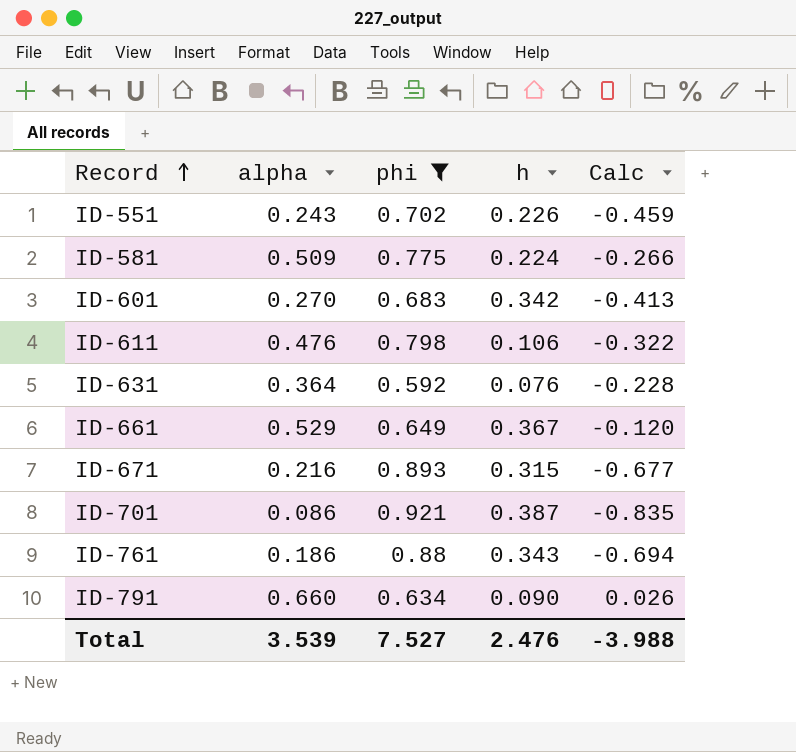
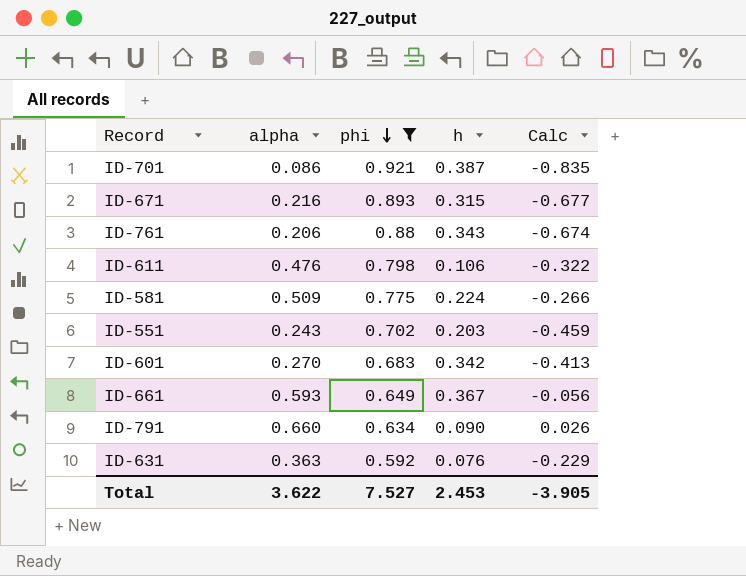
row order: Record ascending -> phi descending
ID-761 | alpha: 0.186 -> 0.206
ID-761 | Calc: -0.694 -> -0.674
ID-551 | h: 0.226 -> 0.203
ID-661 | alpha: 0.529 -> 0.593
ID-661 | Calc: -0.120 -> -0.056
ID-631 | alpha: 0.364 -> 0.363
ID-631 | Calc: -0.228 -> -0.229
Total | alpha: 3.539 -> 3.622
Total | h: 2.476 -> 2.453
Total | Calc: -3.988 -> -3.905

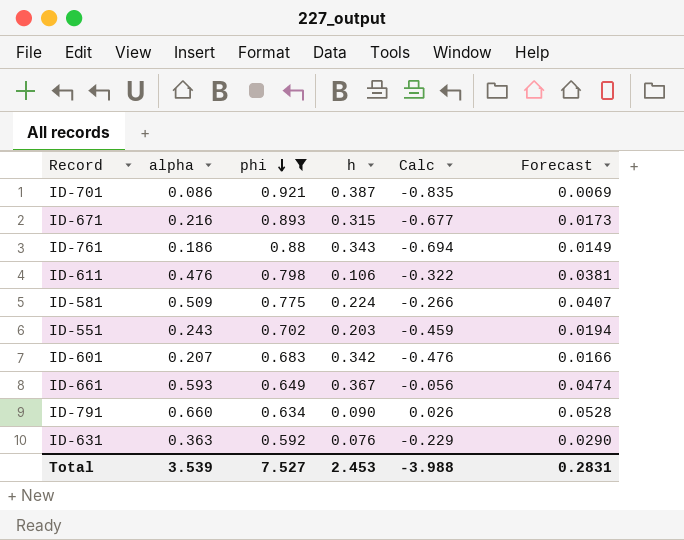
column Forecast | formula: none -> [alpha] * 0.08
ID-761 | alpha: 0.206 -> 0.186
ID-761 | Calc: -0.674 -> -0.694
ID-601 | alpha: 0.270 -> 0.207
ID-601 | Calc: -0.413 -> -0.476
Total | alpha: 3.622 -> 3.539
Total | Calc: -3.905 -> -3.988

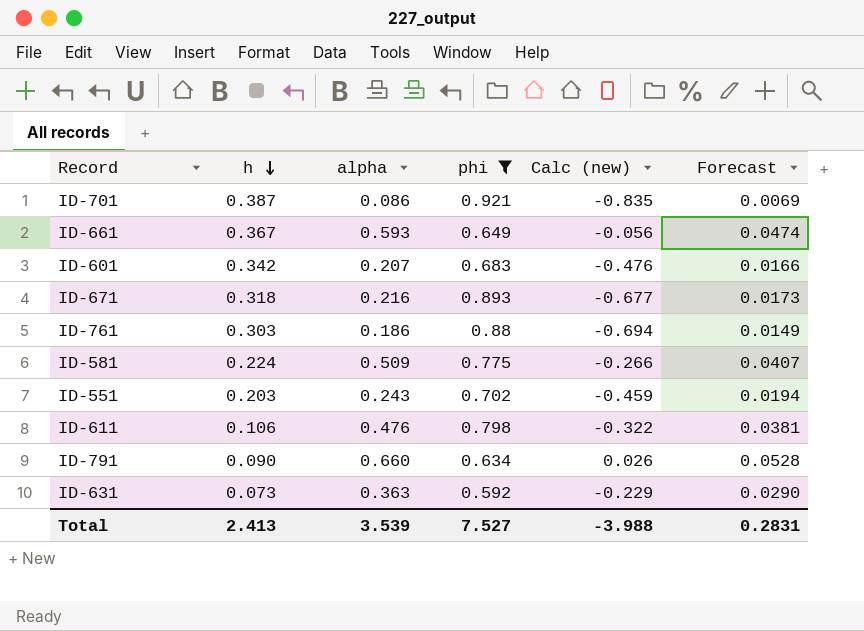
row order: phi descending -> h descending
column h | position: 4 -> 2
column name: Calc -> Calc (new)
ID-671 | h: 0.315 -> 0.318
ID-761 | h: 0.343 -> 0.303
ID-631 | h: 0.076 -> 0.073
Total | h: 2.453 -> 2.413

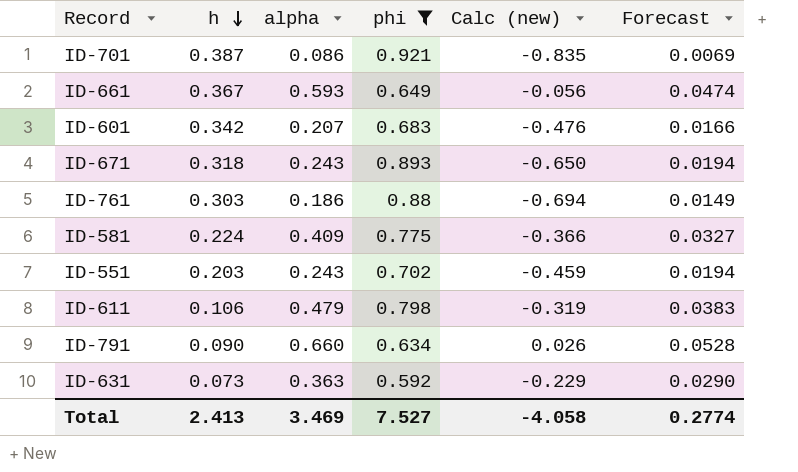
ID-671 | alpha: 0.216 -> 0.243
ID-671 | Calc (new): -0.677 -> -0.650
ID-671 | Forecast: 0.0173 -> 0.0194
ID-581 | alpha: 0.509 -> 0.409
ID-581 | Calc (new): -0.266 -> -0.366
ID-581 | Forecast: 0.0407 -> 0.0327
ID-611 | alpha: 0.476 -> 0.479
ID-611 | Calc (new): -0.322 -> -0.319
ID-611 | Forecast: 0.0381 -> 0.0383
Total | alpha: 3.539 -> 3.469
Total | Calc (new): -3.988 -> -4.058
Total | Forecast: 0.2831 -> 0.2774

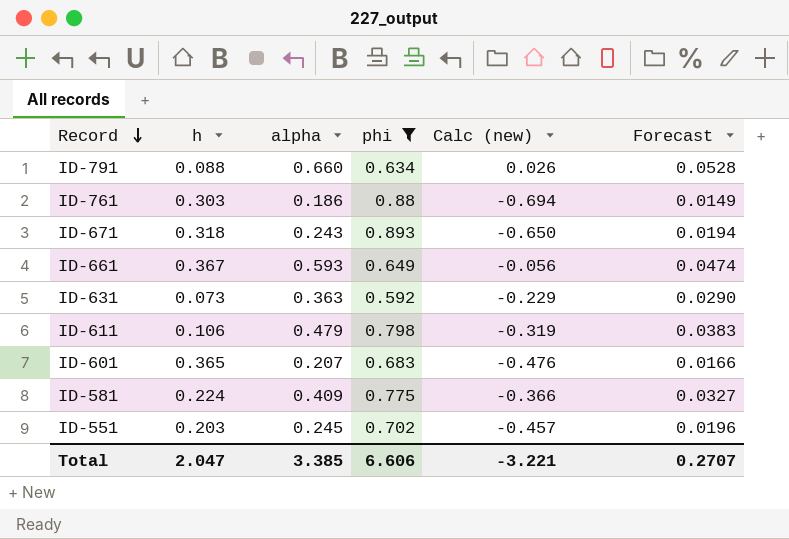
row order: h descending -> Record descending
row ID-701: 0.387 | 0.086 | 0.921 | -0.835 | 0.0069 -> none
ID-791 | h: 0.090 -> 0.088
ID-601 | h: 0.342 -> 0.365
ID-551 | alpha: 0.243 -> 0.245
ID-551 | Calc (new): -0.459 -> -0.457
ID-551 | Forecast: 0.0194 -> 0.0196
Total | h: 2.413 -> 2.047
Total | alpha: 3.469 -> 3.385
Total | phi: 7.527 -> 6.606
Total | Calc (new): -4.058 -> -3.221
Total | Forecast: 0.2774 -> 0.2707

